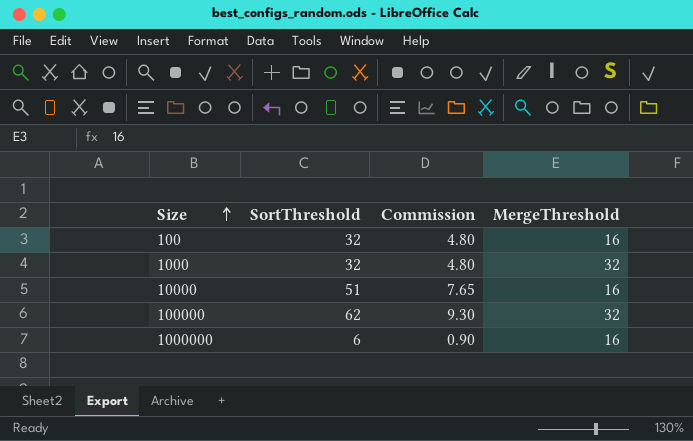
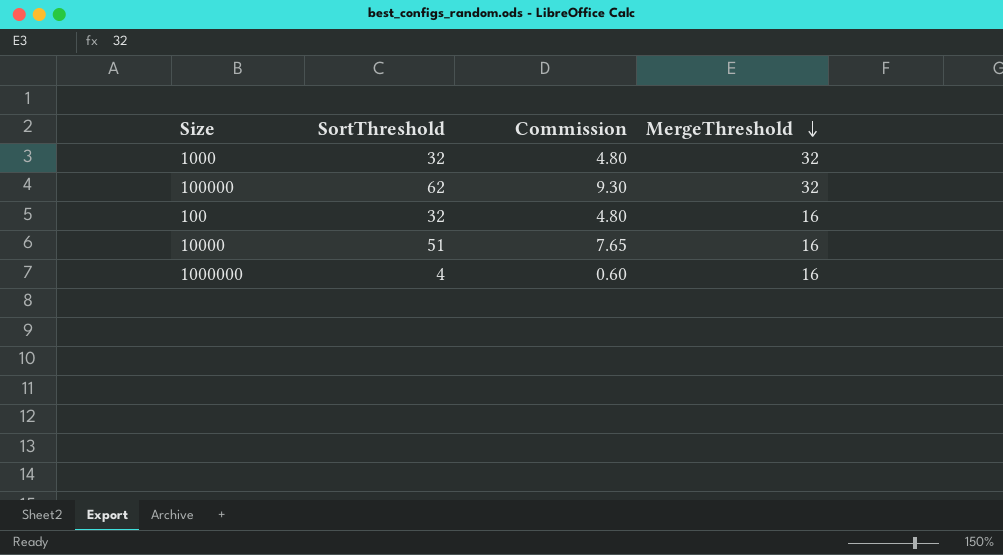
row order: Size ascending -> MergeThreshold descending
1000000 | SortThreshold: 6 -> 4
1000000 | Commission: 0.90 -> 0.60

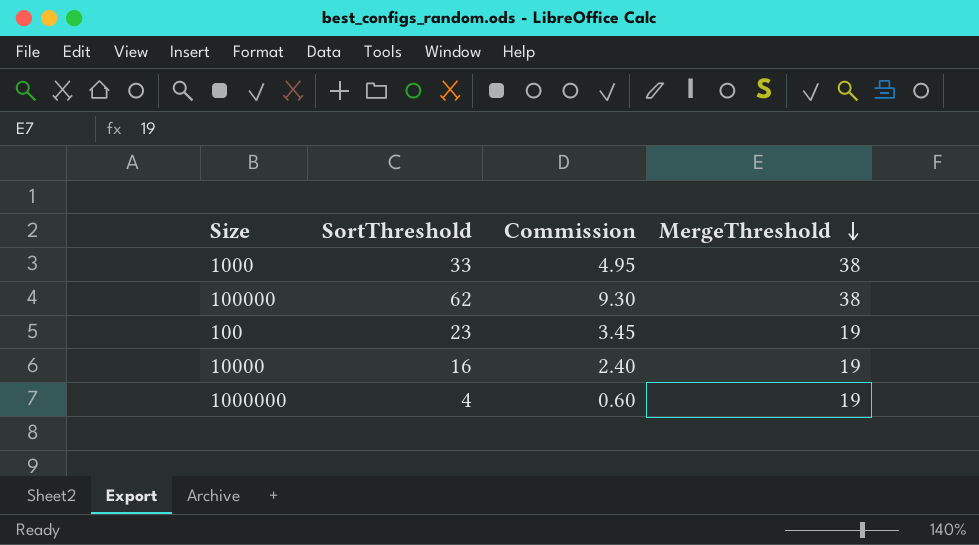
1000 | SortThreshold: 32 -> 33
1000 | Commission: 4.80 -> 4.95
1000 | MergeThreshold: 32 -> 38
100000 | MergeThreshold: 32 -> 38
100 | SortThreshold: 32 -> 23
100 | Commission: 4.80 -> 3.45
100 | MergeThreshold: 16 -> 19
10000 | SortThreshold: 51 -> 16
10000 | Commission: 7.65 -> 2.40
10000 | MergeThreshold: 16 -> 19
1000000 | MergeThreshold: 16 -> 19

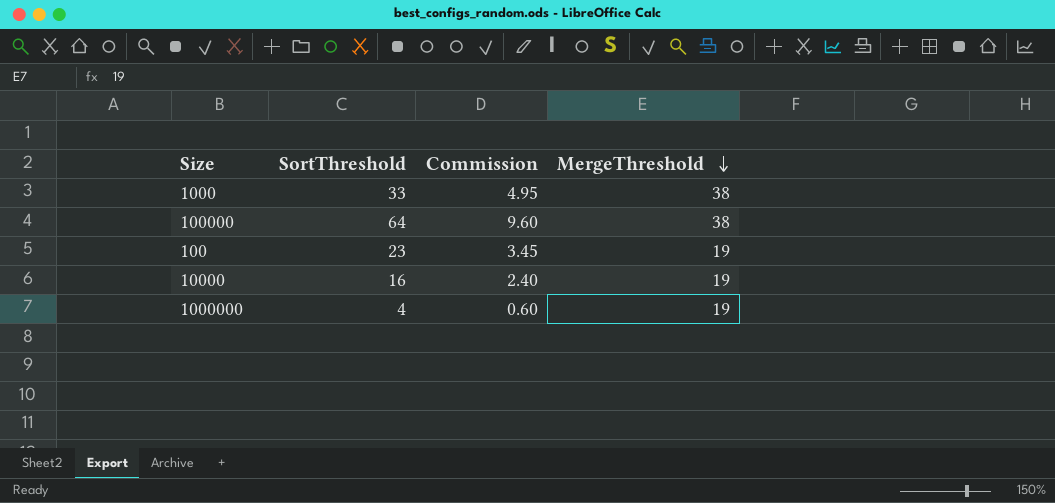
100000 | SortThreshold: 62 -> 64
100000 | Commission: 9.30 -> 9.60

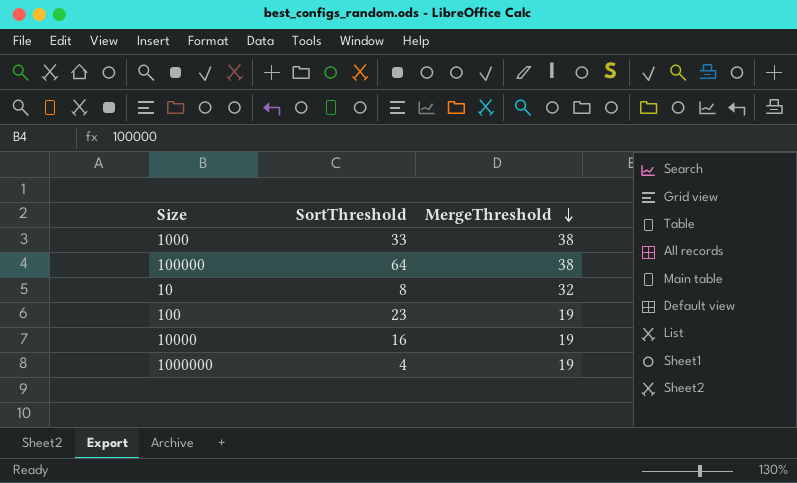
column Commission | formula: [SortThreshold] * 0.15 -> none
row 10: none -> 8 | 32

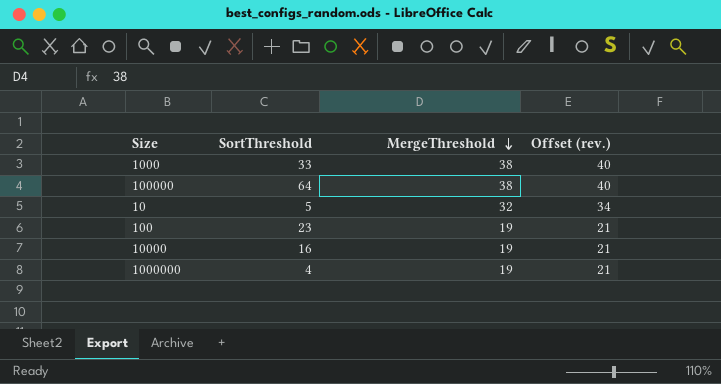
column Offset (rev.) | formula: none -> [MergeThreshold] + 2
10 | SortThreshold: 8 -> 5

